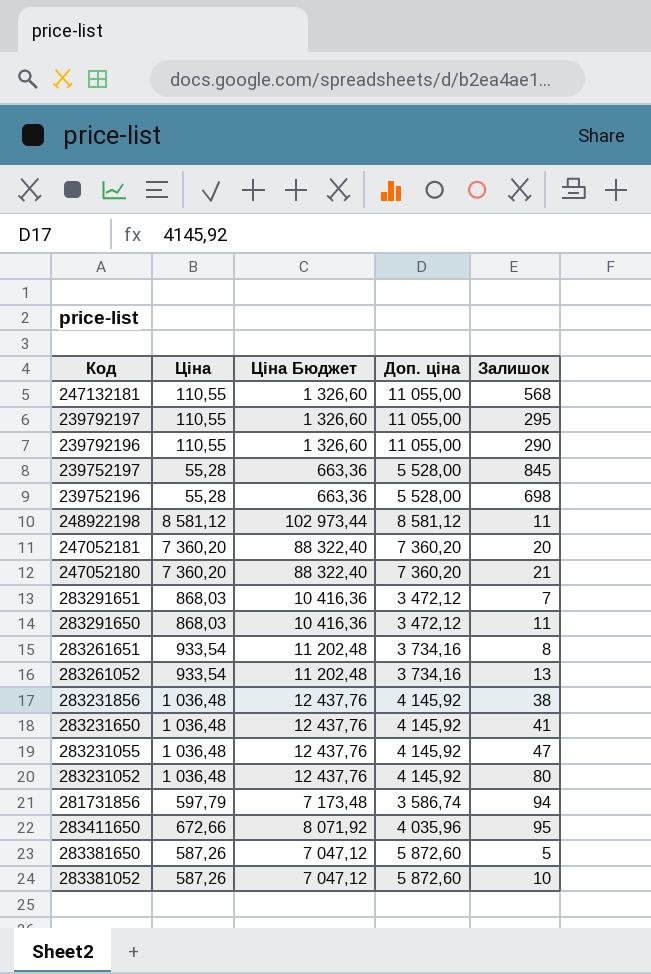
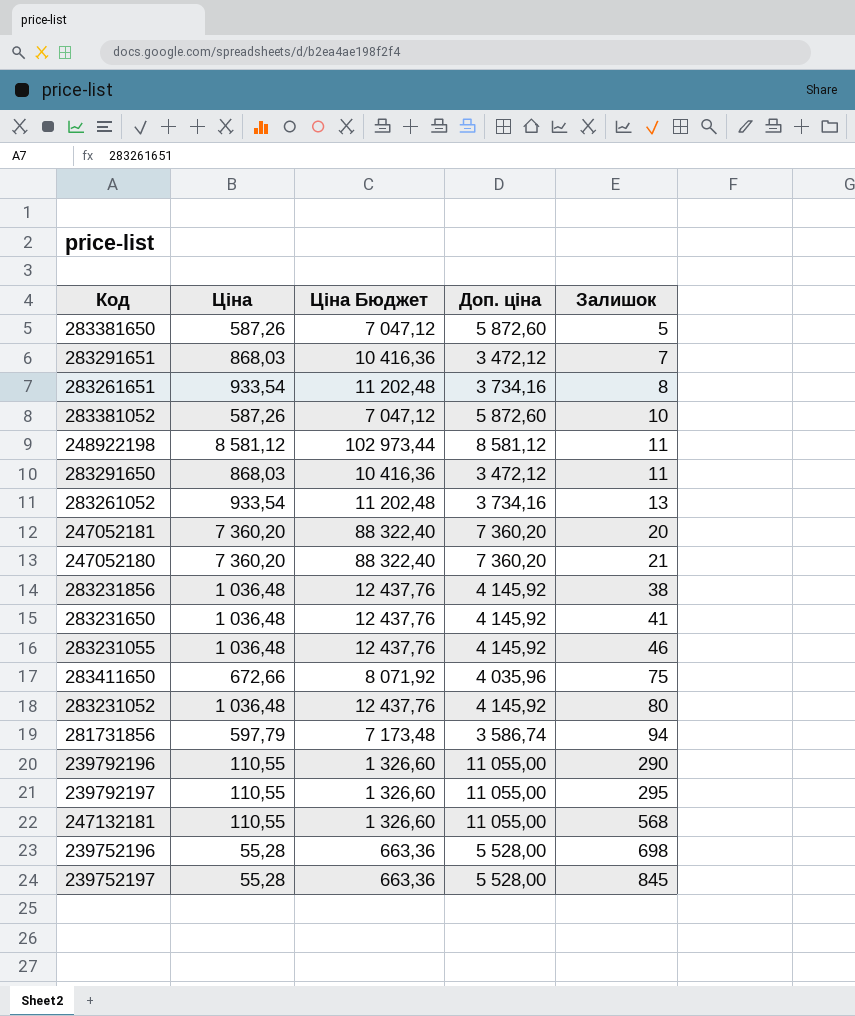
row order: none -> Залишок ascending
283231055 | Залишок: 47 -> 46
283411650 | Залишок: 95 -> 75

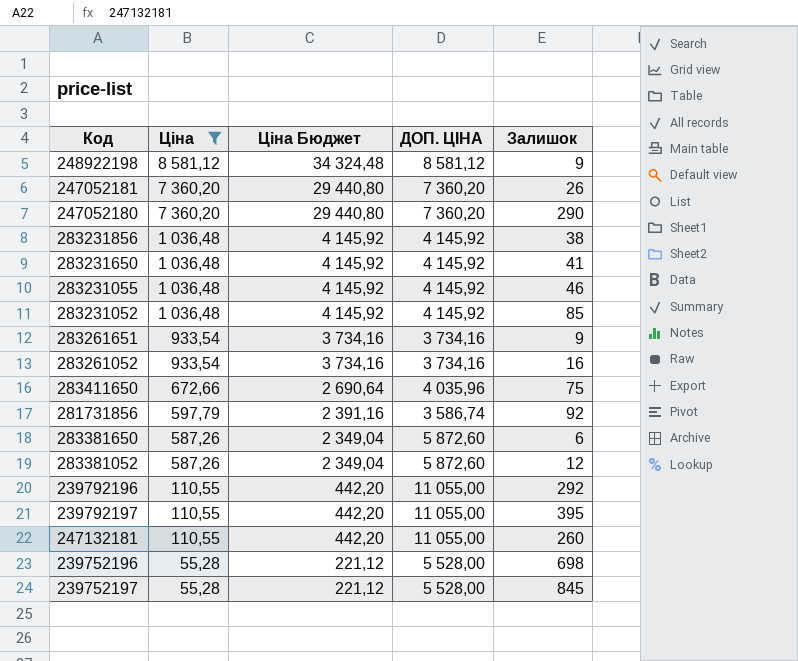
filter: none -> Ціна != 868,03
row order: Залишок ascending -> Ціна descending
column Ціна Бюджет | formula: [Ціна] * 12 -> [Ціна] * 4
column name: Доп. ціна -> ДОП. ЦІНА
248922198 | Залишок: 11 -> 9
247052181 | Залишок: 20 -> 26
247052180 | Залишок: 21 -> 290
283231052 | Залишок: 80 -> 85
283261651 | Залишок: 8 -> 9
283261052 | Залишок: 13 -> 16
281731856 | Залишок: 94 -> 92
283381650 | Залишок: 5 -> 6
283381052 | Залишок: 10 -> 12
239792196 | Залишок: 290 -> 292
239792197 | Залишок: 295 -> 395
247132181 | Залишок: 568 -> 260

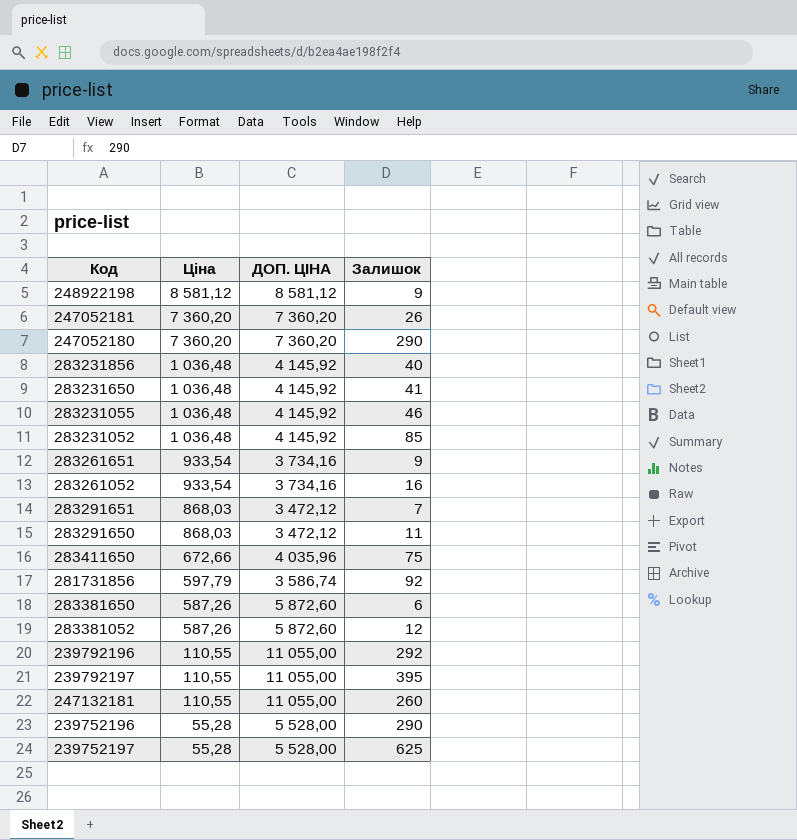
filter: Ціна != 868,03 -> none
column Ціна Бюджет | formula: [Ціна] * 4 -> none
283231856 | Залишок: 38 -> 40
239752196 | Залишок: 698 -> 290
239752197 | Залишок: 845 -> 625

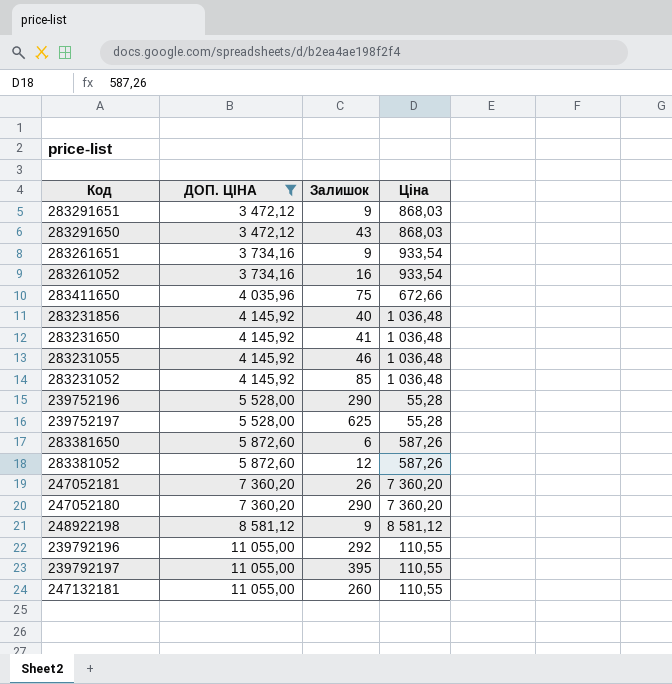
filter: none -> ДОП. ЦІНА != 3 586,74
row order: Ціна descending -> ДОП. ЦІНА ascending
column Ціна | position: 2 -> 4
283291651 | Залишок: 7 -> 9
283291650 | Залишок: 11 -> 43

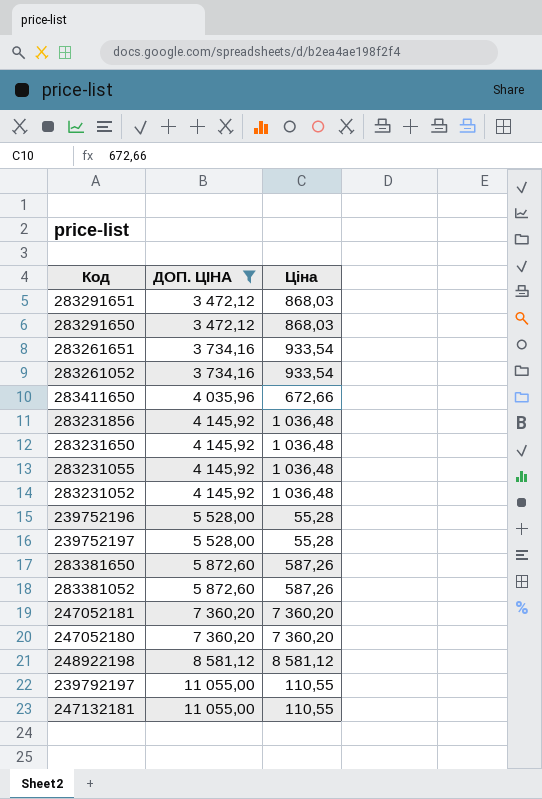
column Залишок | position: 3 -> none
row 239792196: 11 055,00 | 292 | 110,55 -> none

